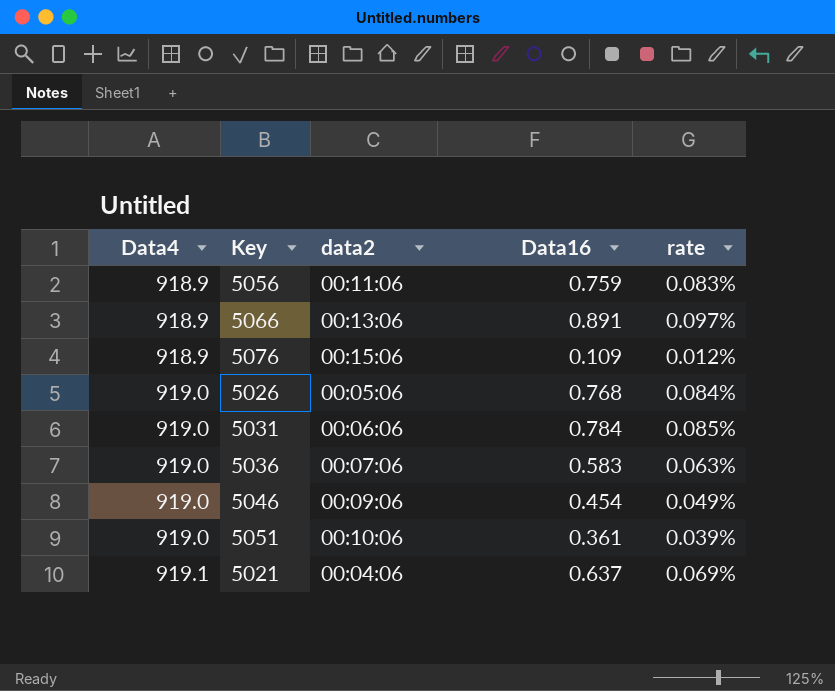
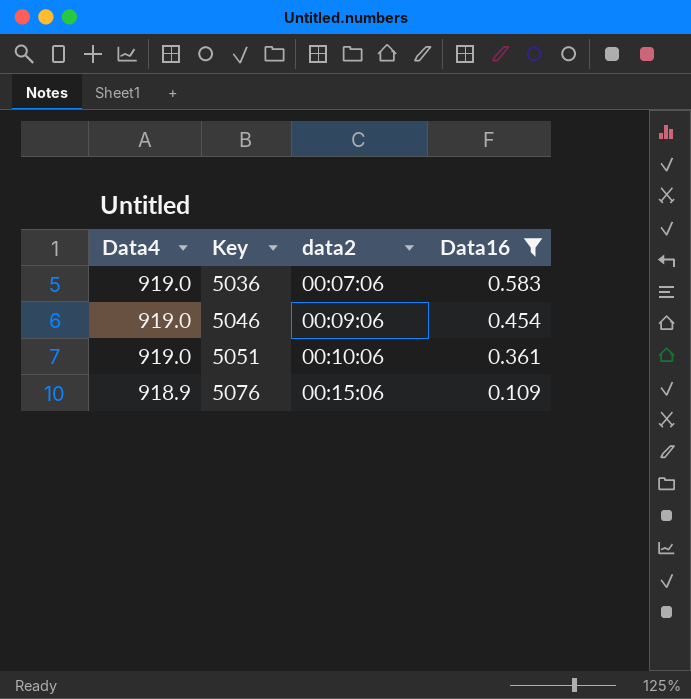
filter: none -> Data16 <= 0.583
row order: Data4 ascending -> Data4 descending
column rate | formula: [Data16] / [Data4] -> none

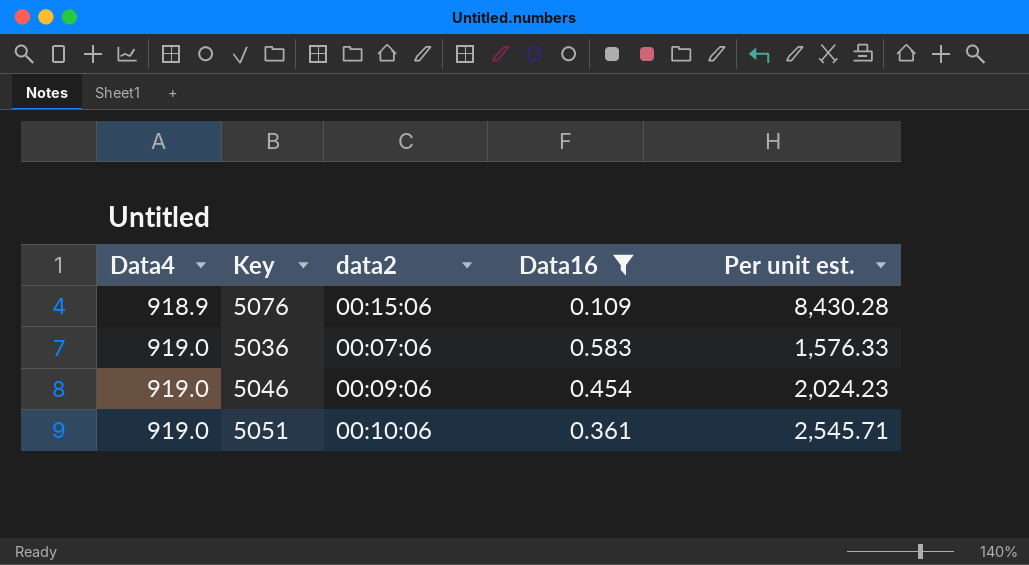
row order: Data4 descending -> Data4 ascending
column Per unit est. | formula: none -> [Data4] / [Data16]

